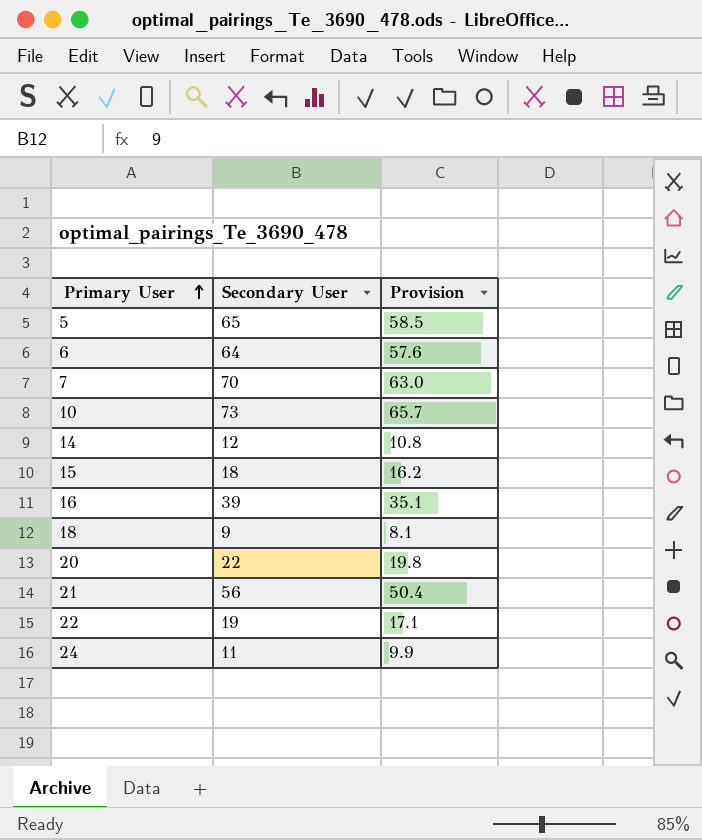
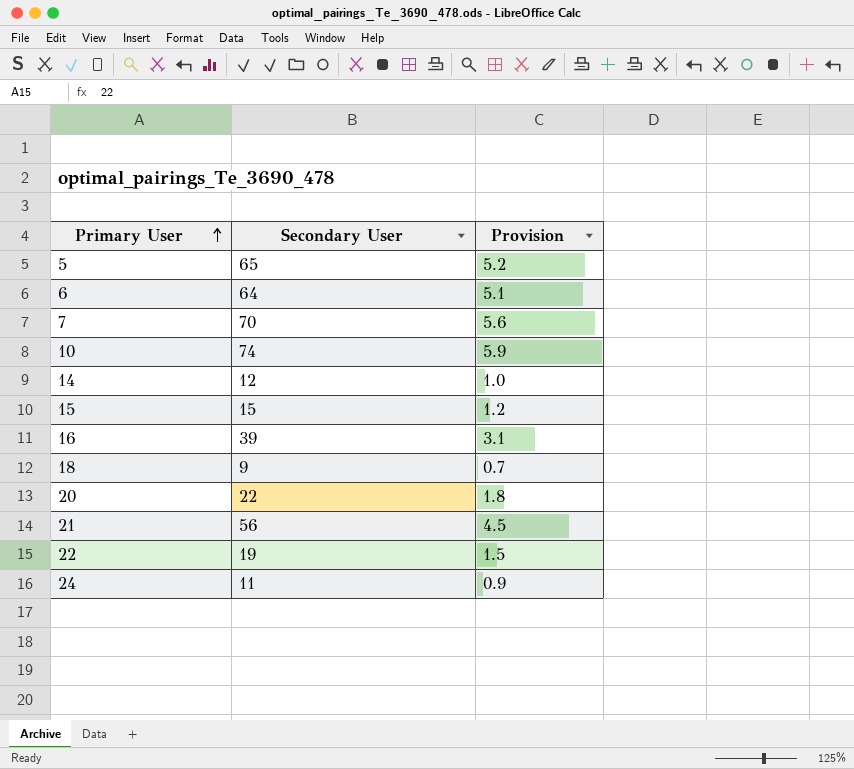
column Provision | formula: [Secondary User] * 0.9 -> [Secondary User] * 0.08
10 | Secondary User: 73 -> 74
15 | Secondary User: 18 -> 15

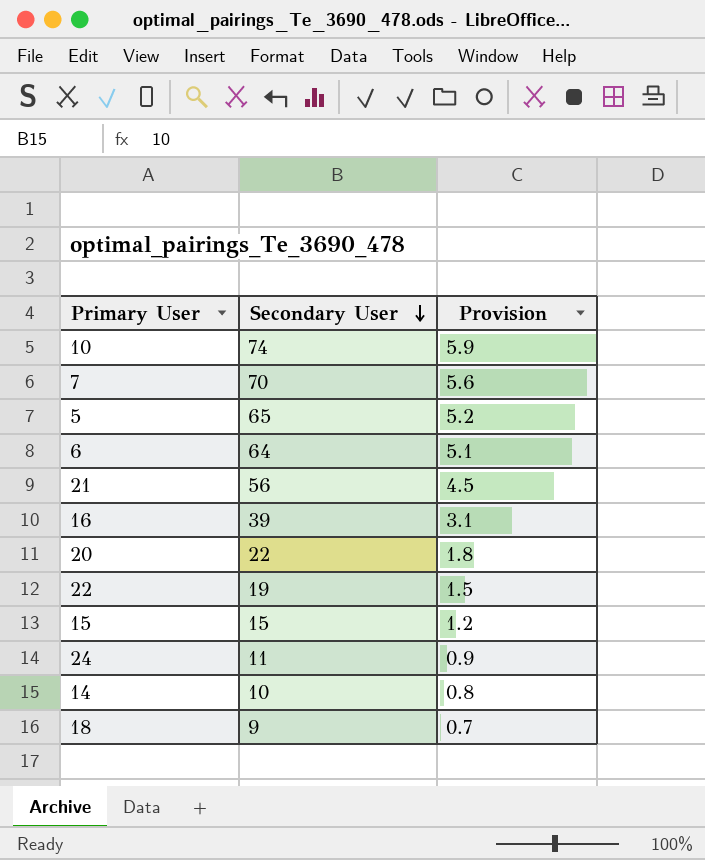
row order: Primary User ascending -> Secondary User descending
14 | Secondary User: 12 -> 10
14 | Provision: 1.0 -> 0.8

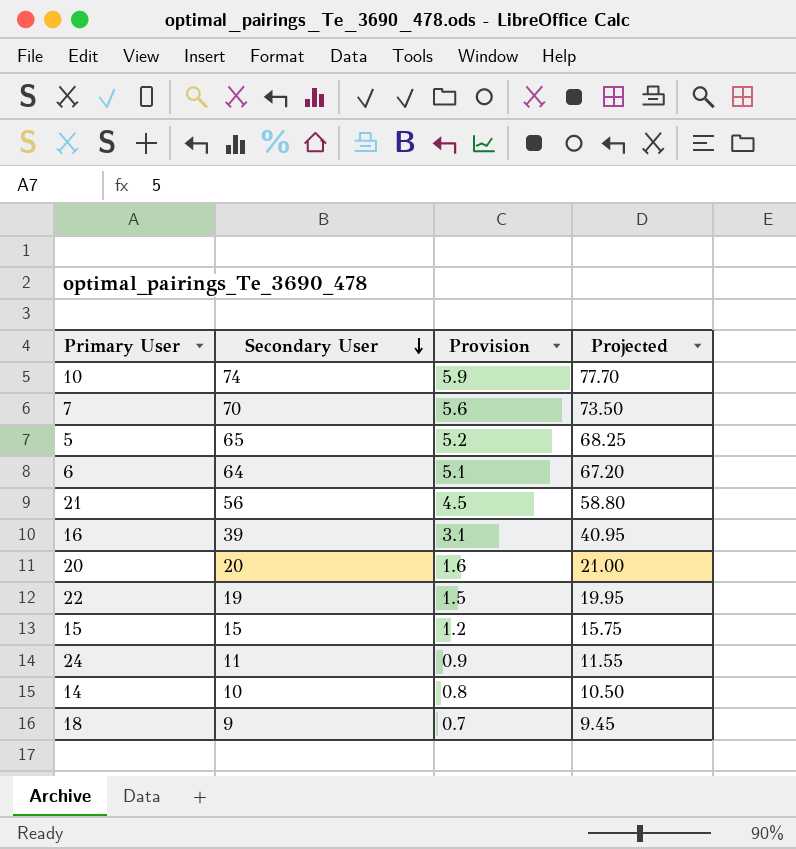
column Projected | formula: none -> [Secondary User] * 1.05
20 | Secondary User: 22 -> 20
20 | Provision: 1.8 -> 1.6

